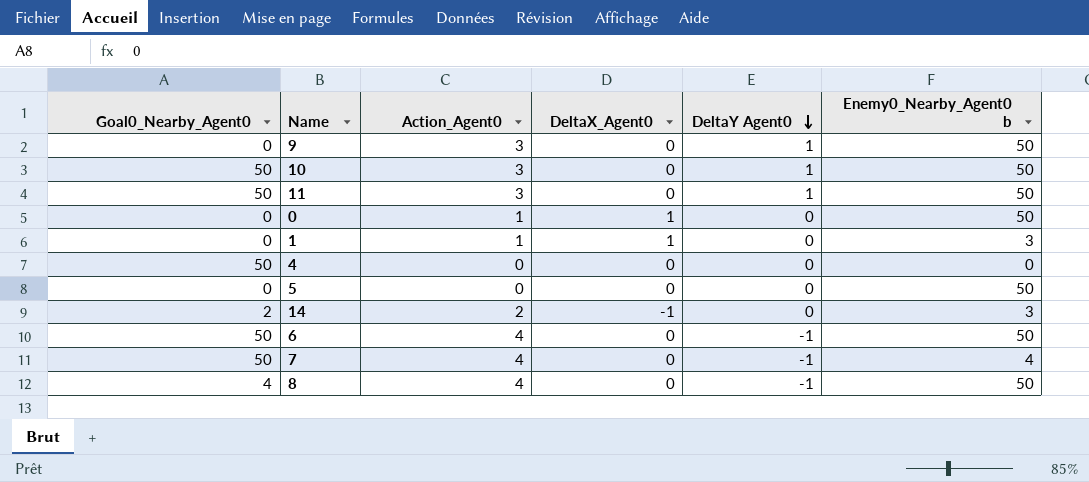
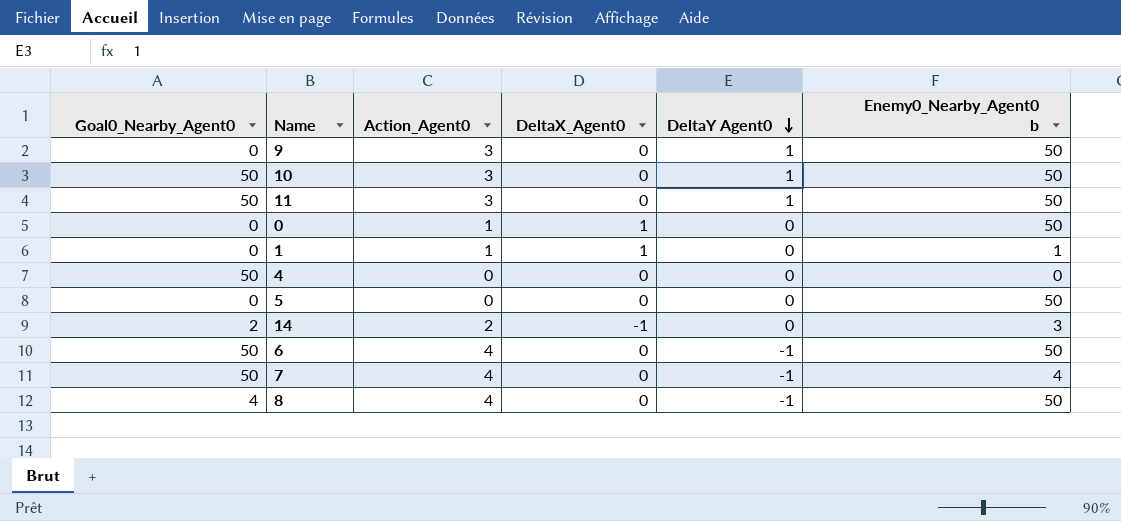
1 | Enemy0_Nearby_Agent0 b: 3 -> 1

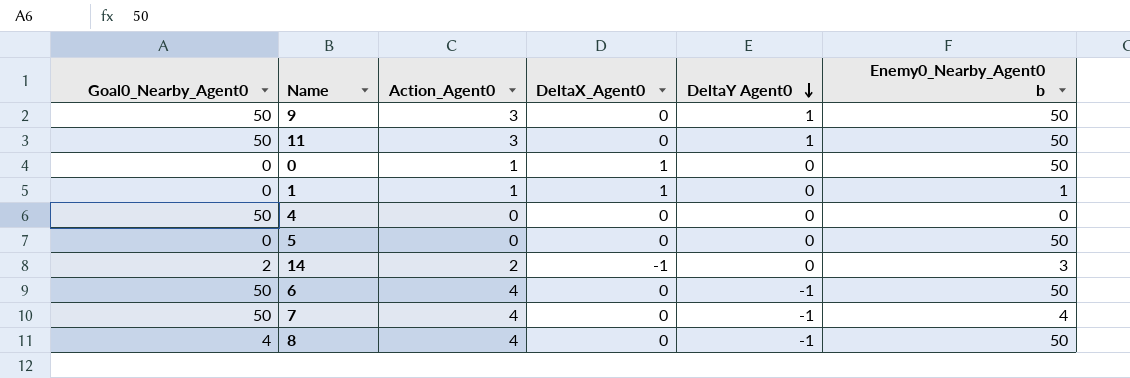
row 10: 50 | 3 | 0 | 1 | 50 -> none
9 | Goal0_Nearby_Agent0: 0 -> 50

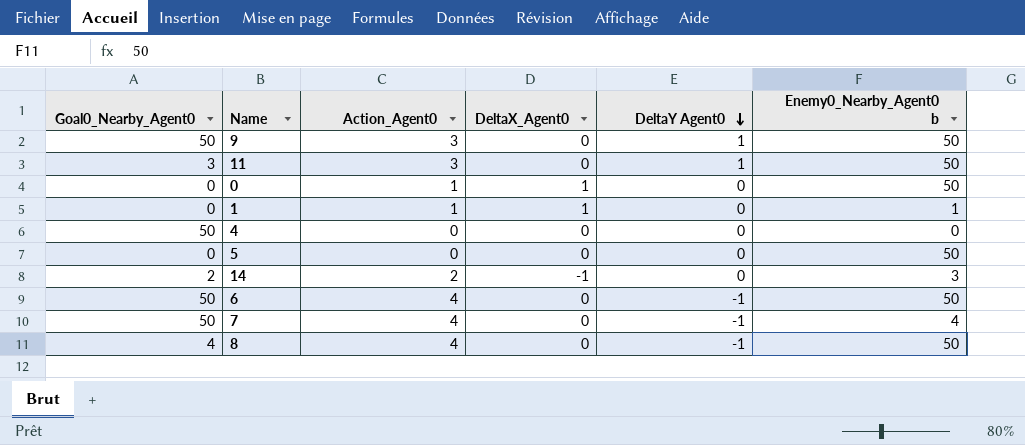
11 | Goal0_Nearby_Agent0: 50 -> 3

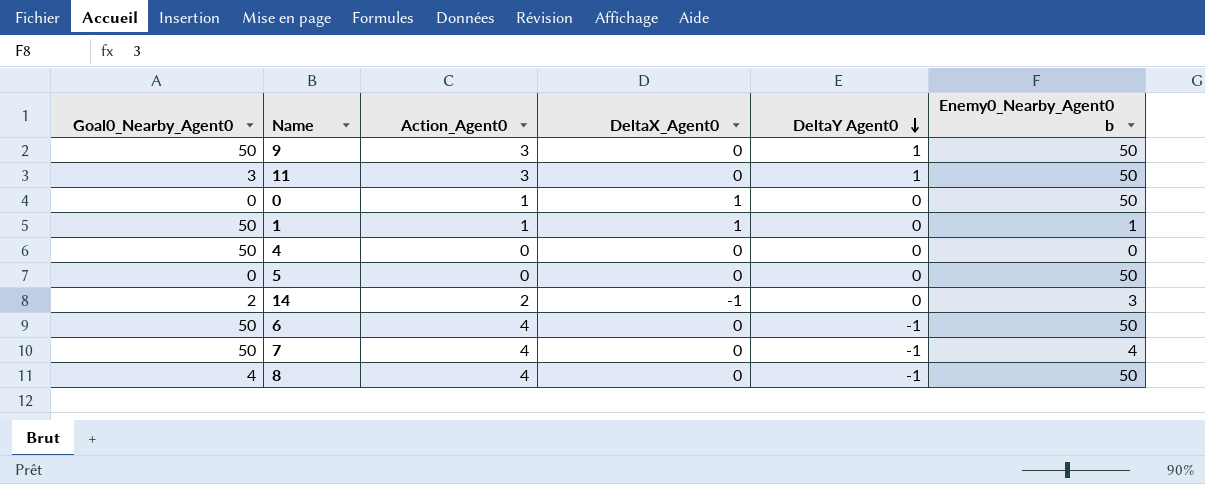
1 | Goal0_Nearby_Agent0: 0 -> 50

